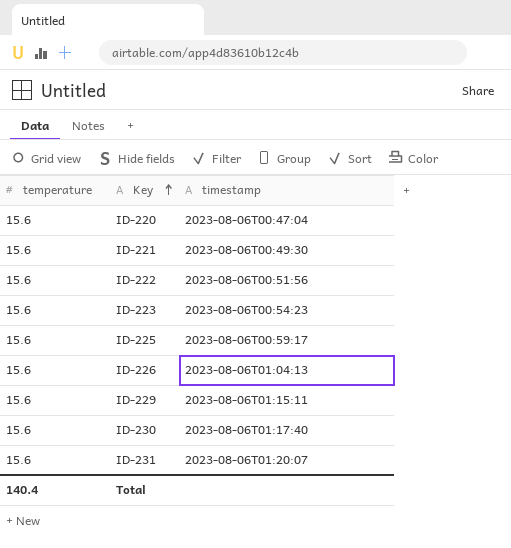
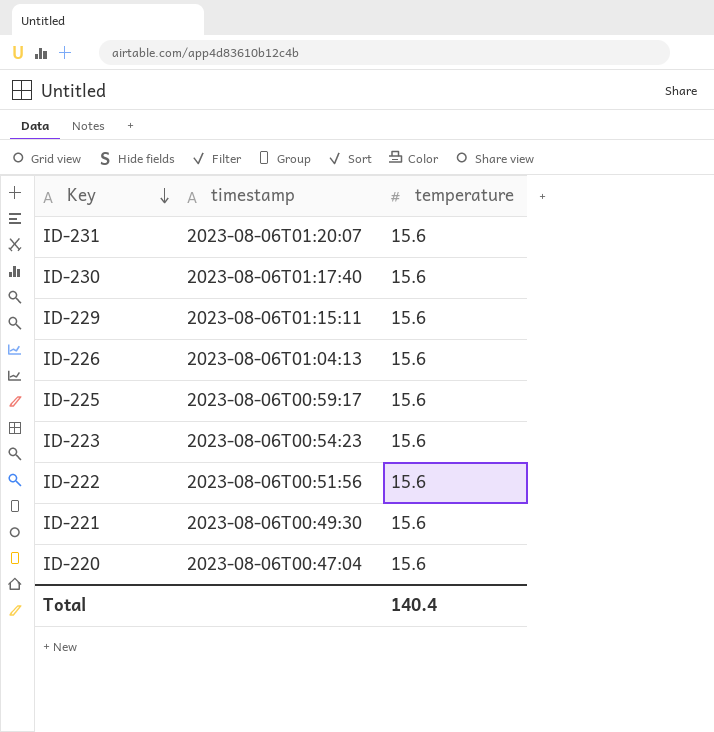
row order: Key ascending -> Key descending
column temperature | position: 1 -> 3

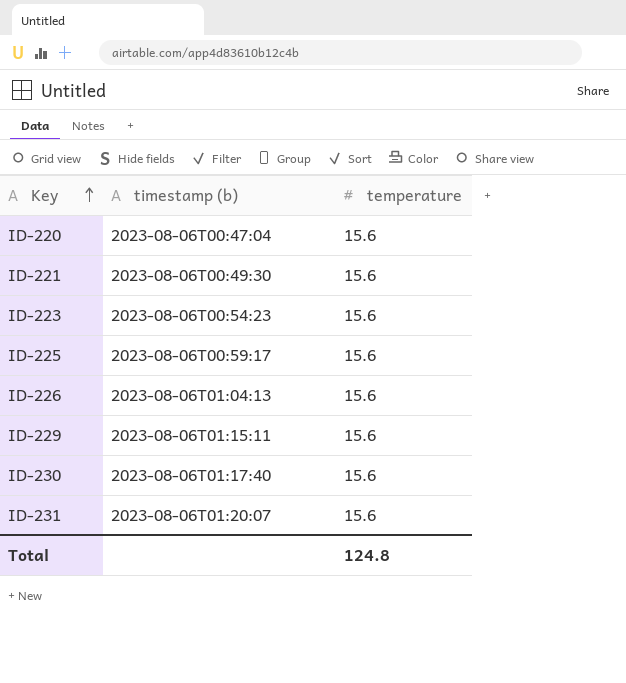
row order: Key descending -> Key ascending
column name: timestamp -> timestamp (b)
row ID-222: 2023-08-06T00:51:56 | 15.6 -> none
Total | temperature: 140.4 -> 124.8

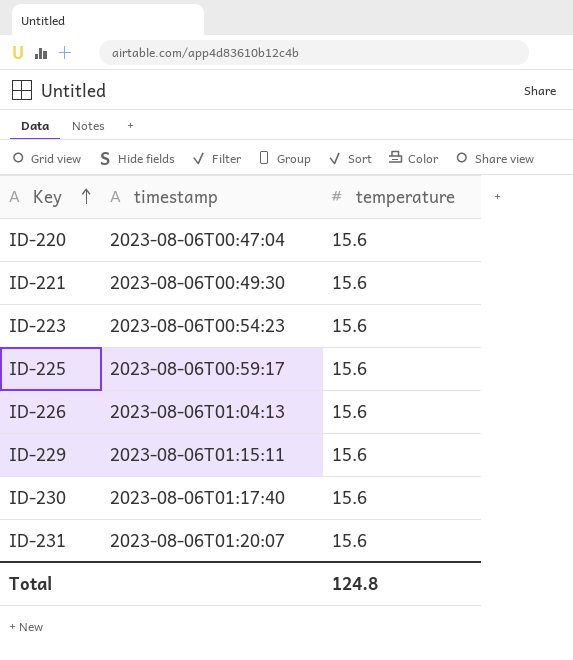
column name: timestamp (b) -> timestamp

